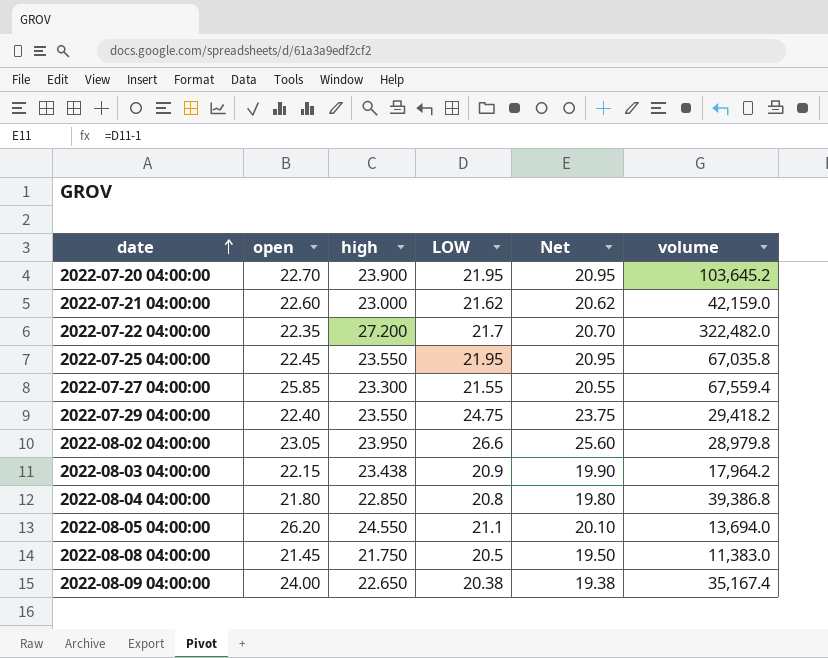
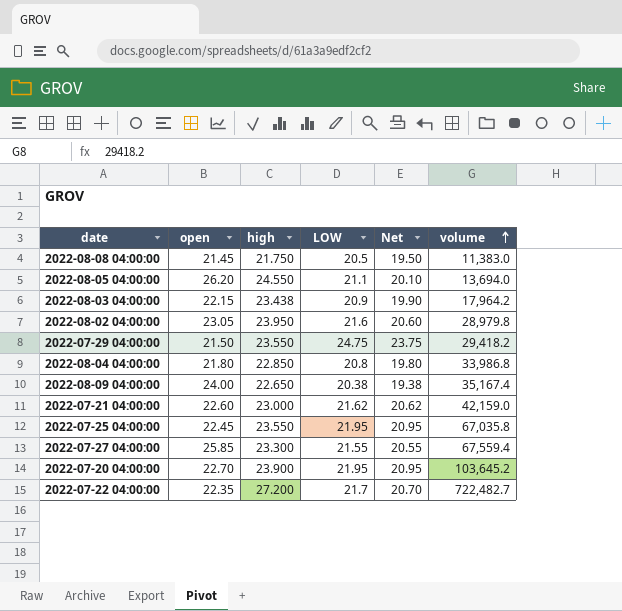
row order: date ascending -> volume ascending
2022-08-02 04:00:00 | LOW: 26.6 -> 21.6
2022-08-02 04:00:00 | Net: 25.60 -> 20.60
2022-07-29 04:00:00 | open: 22.40 -> 21.50
2022-08-04 04:00:00 | volume: 39,386.8 -> 33,986.8
2022-07-22 04:00:00 | volume: 322,482.0 -> 722,482.7

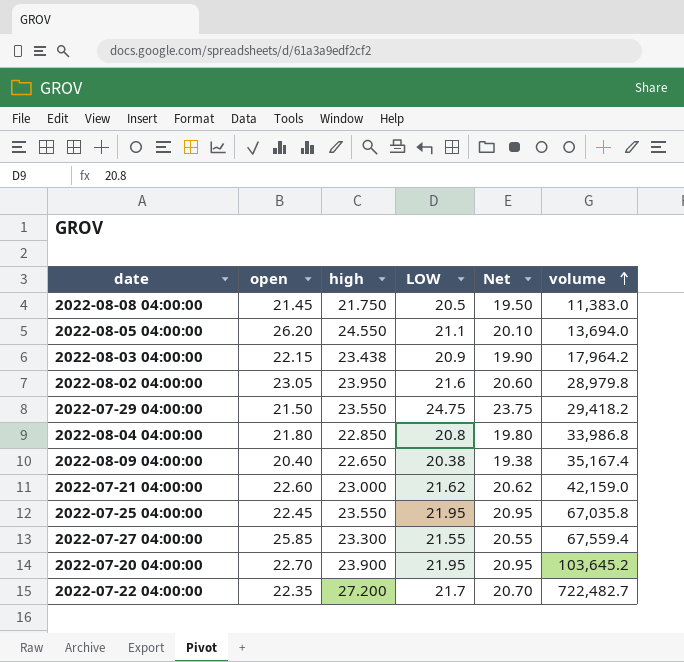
2022-08-09 04:00:00 | open: 24.00 -> 20.40

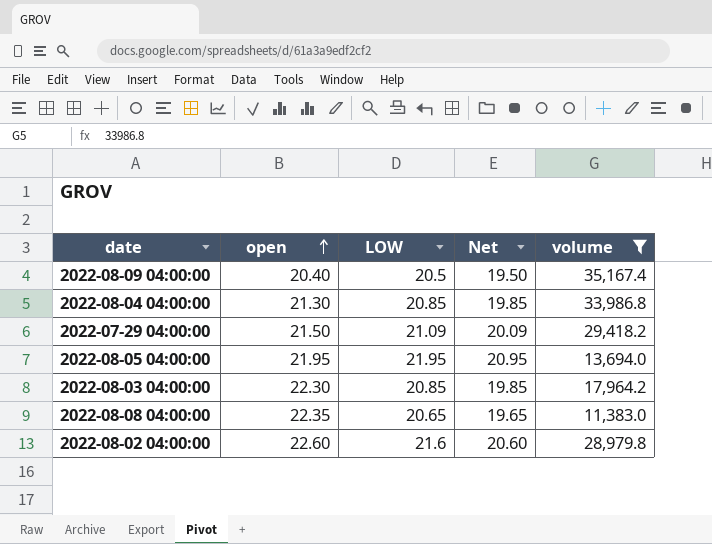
filter: none -> volume <= 35,167.4
row order: volume ascending -> open ascending
column high | position: 3 -> none
2022-08-09 04:00:00 | LOW: 20.38 -> 20.5
2022-08-09 04:00:00 | Net: 19.38 -> 19.50
2022-08-04 04:00:00 | open: 21.80 -> 21.30
2022-08-04 04:00:00 | LOW: 20.8 -> 20.85
2022-08-04 04:00:00 | Net: 19.80 -> 19.85
2022-07-29 04:00:00 | LOW: 24.75 -> 21.09
2022-07-29 04:00:00 | Net: 23.75 -> 20.09
2022-08-05 04:00:00 | open: 26.20 -> 21.95
2022-08-05 04:00:00 | LOW: 21.1 -> 21.95
2022-08-05 04:00:00 | Net: 20.10 -> 20.95
2022-08-03 04:00:00 | open: 22.15 -> 22.30
2022-08-03 04:00:00 | LOW: 20.9 -> 20.85
2022-08-03 04:00:00 | Net: 19.90 -> 19.85
2022-08-08 04:00:00 | open: 21.45 -> 22.35
2022-08-08 04:00:00 | LOW: 20.5 -> 20.65
2022-08-08 04:00:00 | Net: 19.50 -> 19.65
2022-08-02 04:00:00 | open: 23.05 -> 22.60

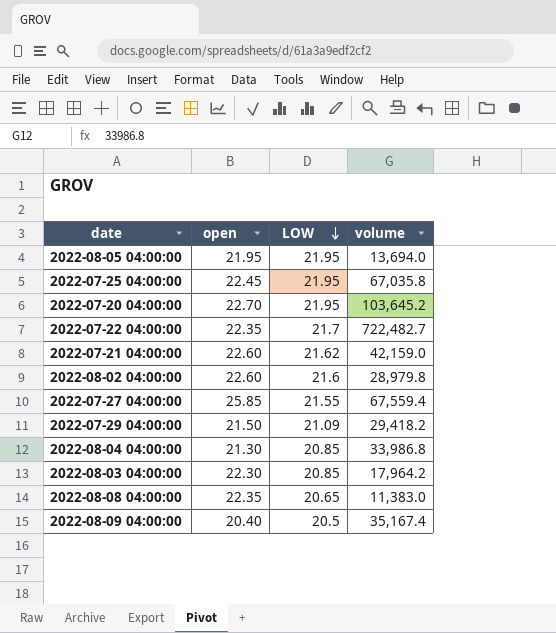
filter: volume <= 35,167.4 -> none
row order: open ascending -> LOW descending
column Net | formula: [LOW] - 1 -> none

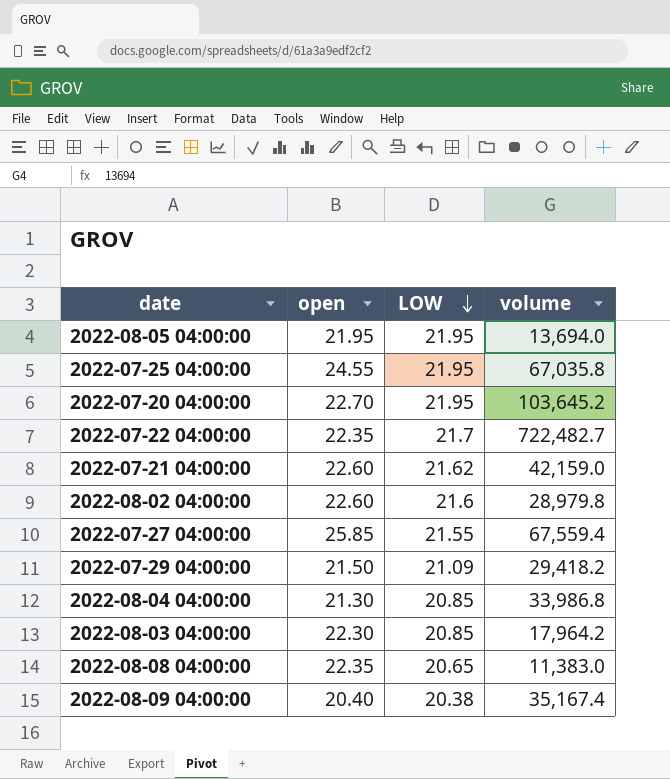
2022-07-25 04:00:00 | open: 22.45 -> 24.55
2022-08-09 04:00:00 | LOW: 20.5 -> 20.38

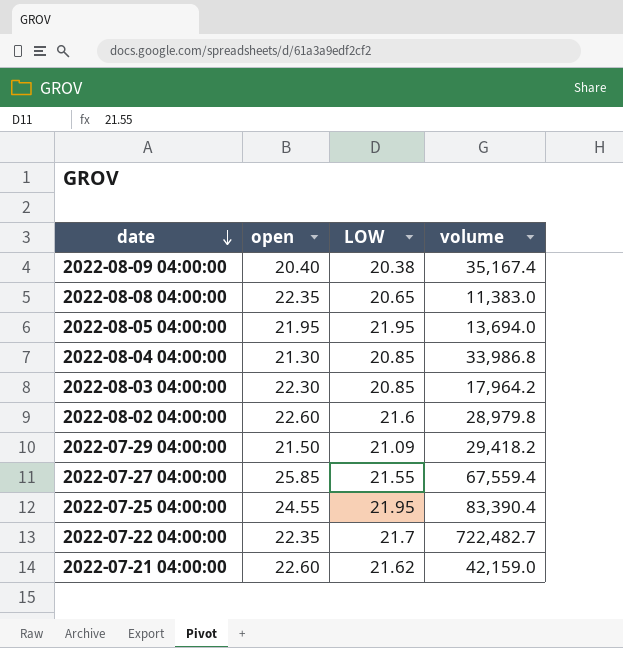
row order: LOW descending -> date descending
row 2022-07-20 04:00:00: 22.70 | 21.95 | 103,645.2 -> none
2022-07-25 04:00:00 | volume: 67,035.8 -> 83,390.4

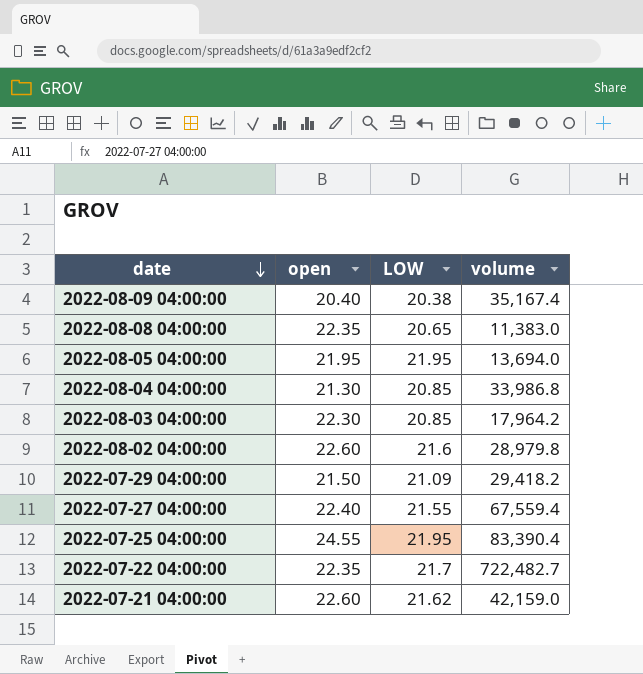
2022-07-27 04:00:00 | open: 25.85 -> 22.40

